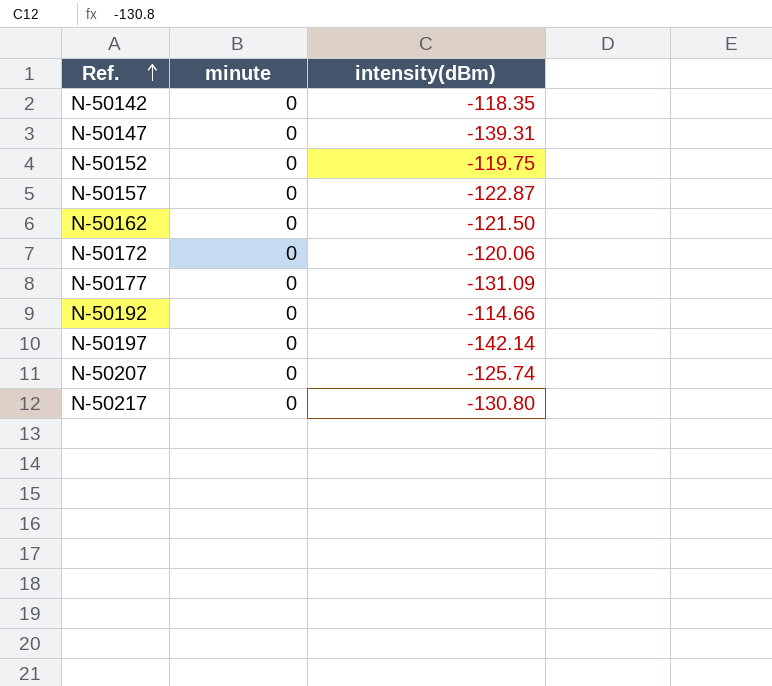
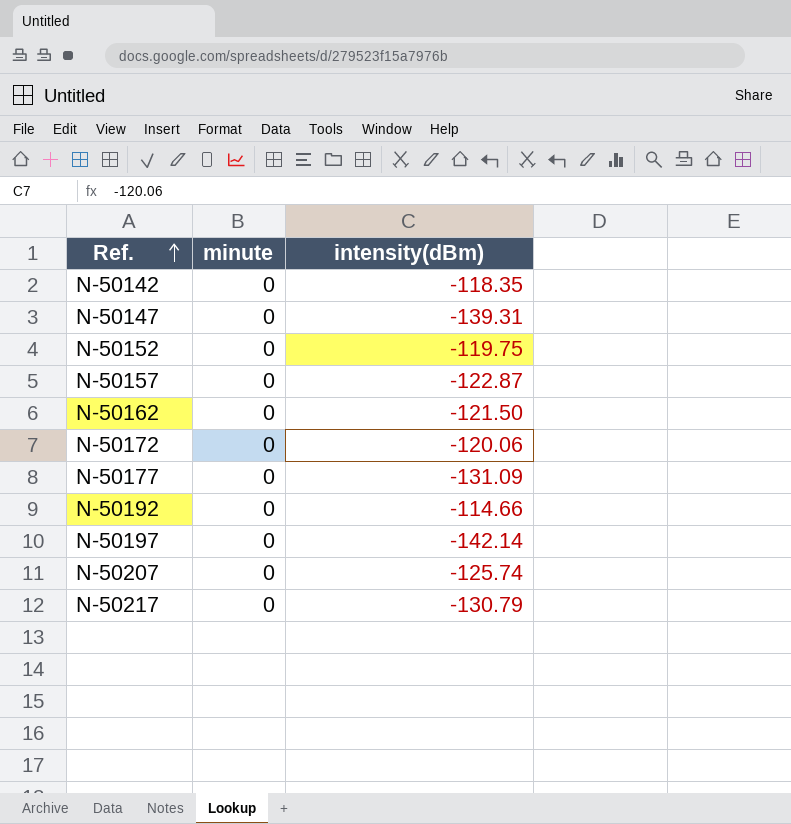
N-50217 | intensity(dBm): -130.80 -> -130.79

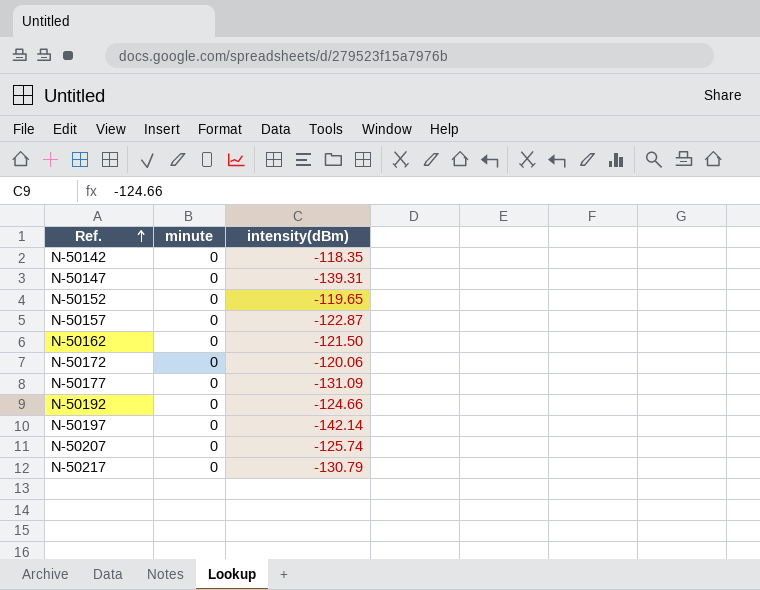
N-50152 | intensity(dBm): -119.75 -> -119.65
N-50192 | intensity(dBm): -114.66 -> -124.66

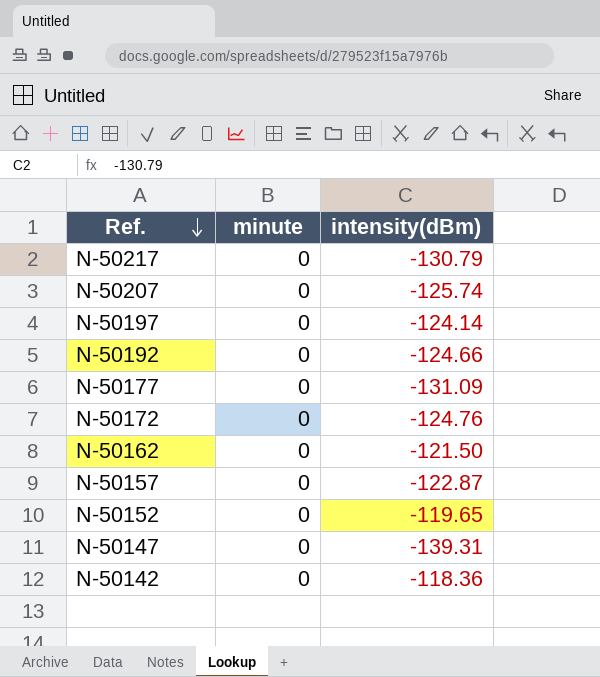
row order: Ref. ascending -> Ref. descending
N-50197 | intensity(dBm): -142.14 -> -124.14
N-50172 | intensity(dBm): -120.06 -> -124.76
N-50142 | intensity(dBm): -118.35 -> -118.36

